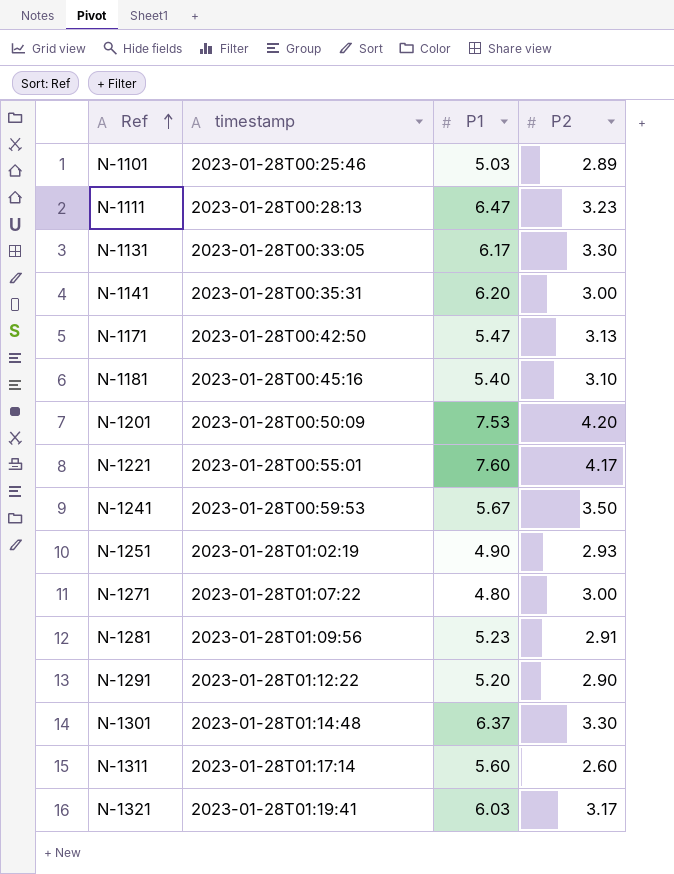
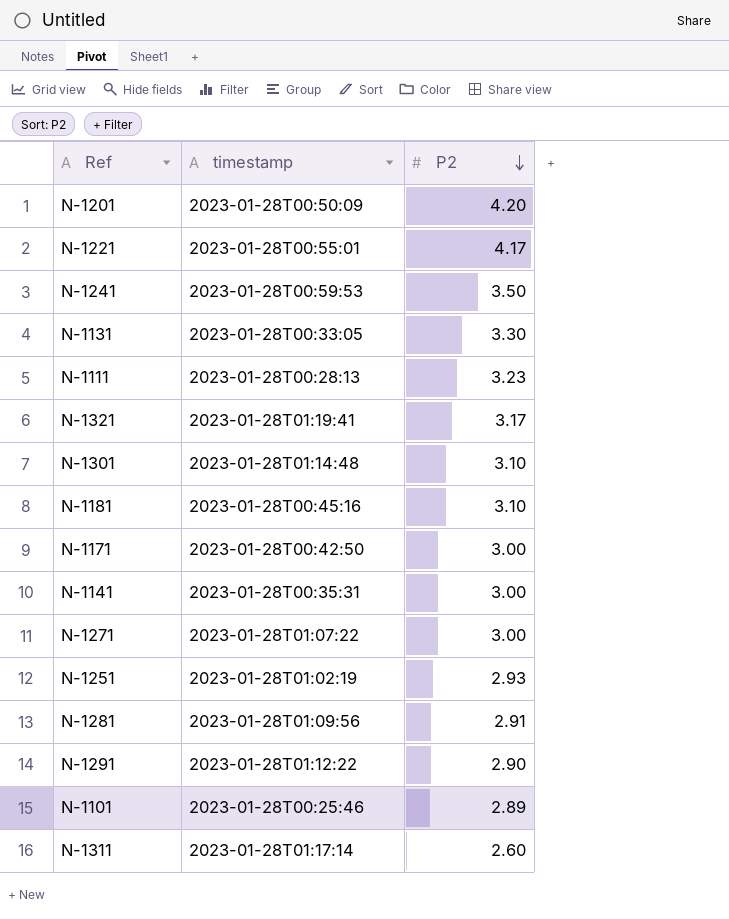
row order: Ref ascending -> P2 descending
column P1 | position: 3 -> none
N-1301 | P2: 3.30 -> 3.10
N-1171 | P2: 3.13 -> 3.00

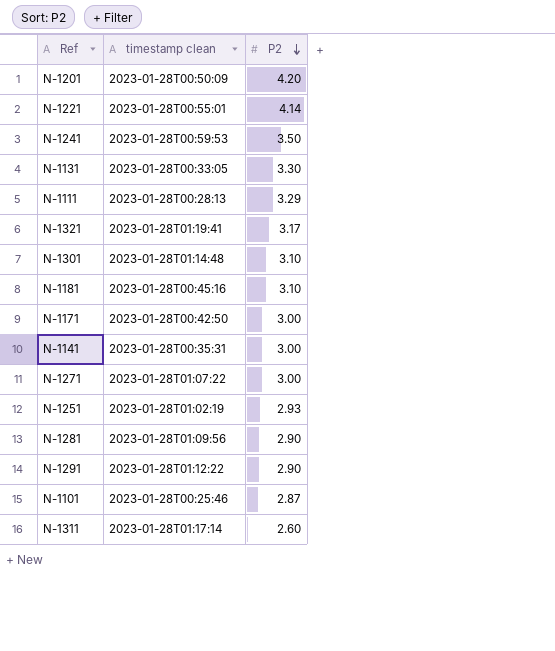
column name: timestamp -> timestamp clean
N-1221 | P2: 4.17 -> 4.14
N-1111 | P2: 3.23 -> 3.29
N-1281 | P2: 2.91 -> 2.90
N-1101 | P2: 2.89 -> 2.87

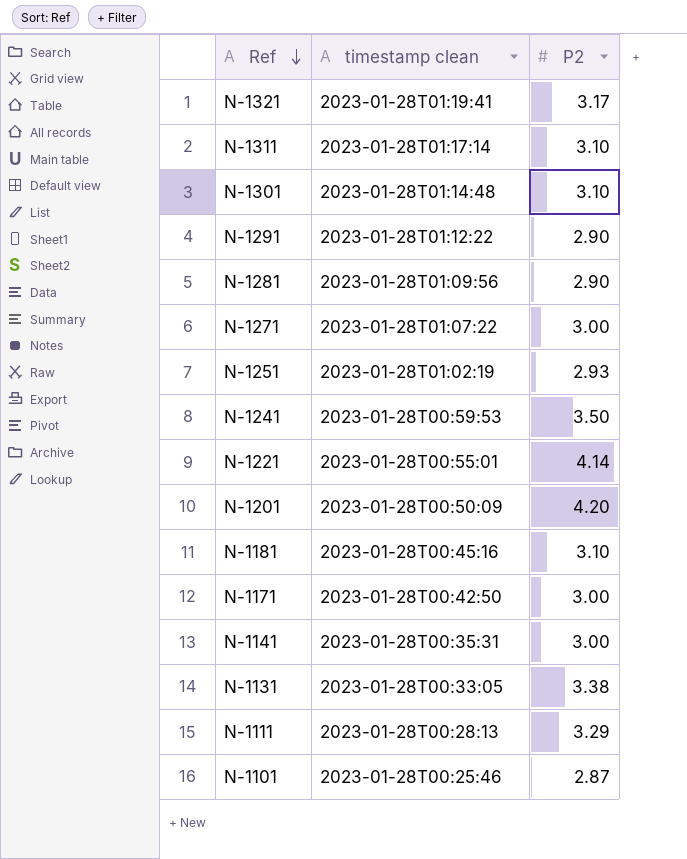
row order: P2 descending -> Ref descending
N-1311 | P2: 2.60 -> 3.10
N-1131 | P2: 3.30 -> 3.38

